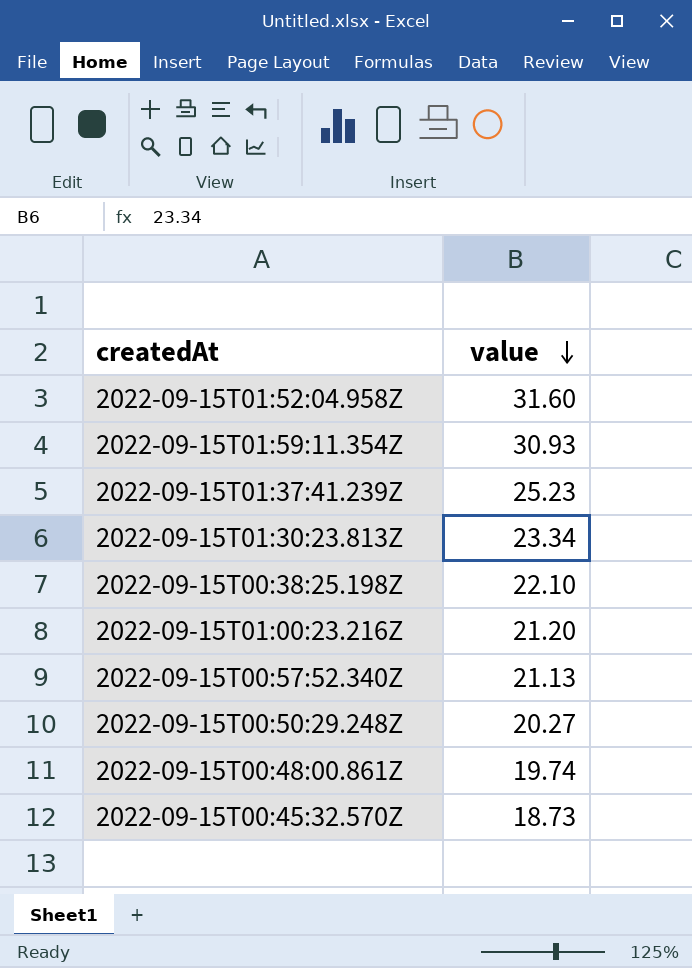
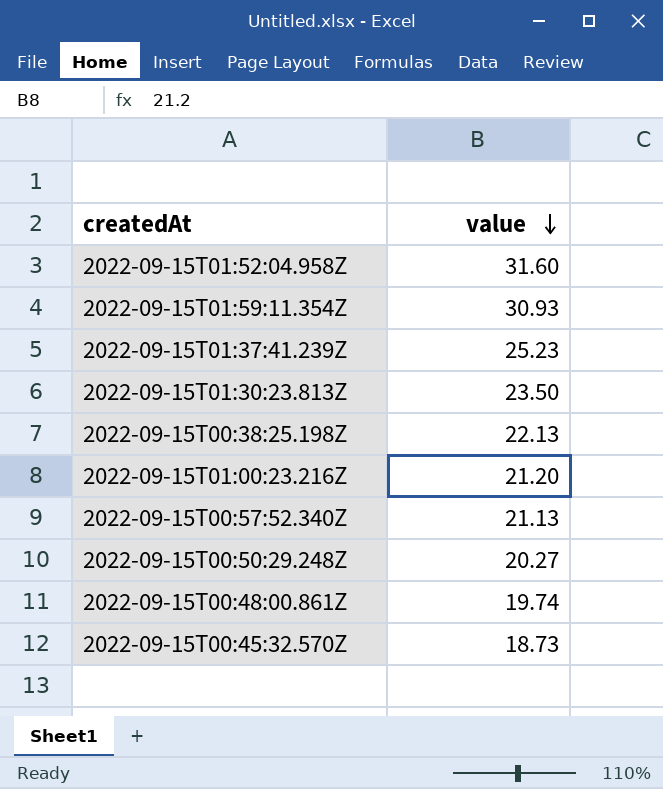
2022-09-15T01:30:23.813Z | value: 23.34 -> 23.50
2022-09-15T00:38:25.198Z | value: 22.10 -> 22.13

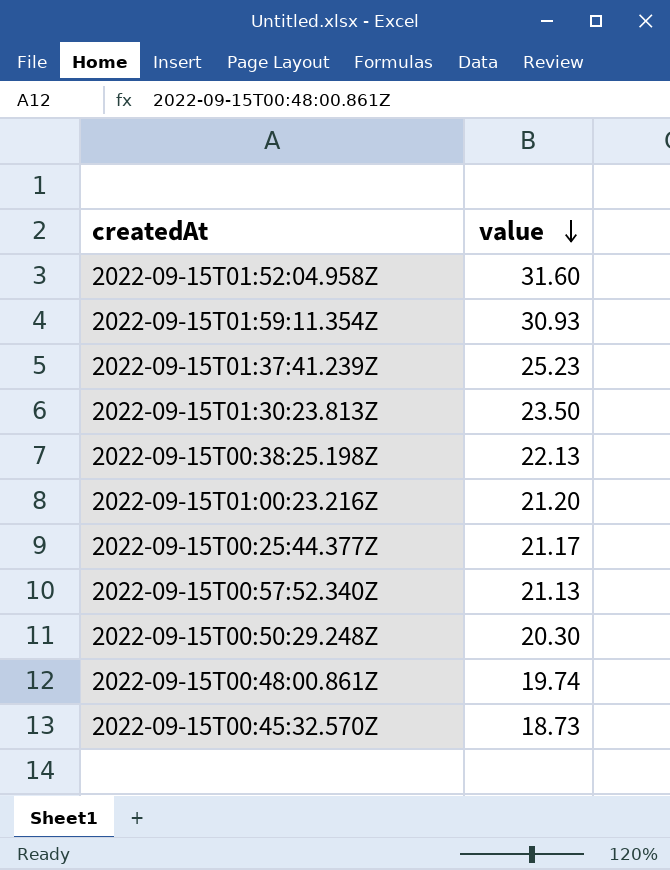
row 2022-09-15T00:25:44.377Z: none -> 21.17
2022-09-15T00:50:29.248Z | value: 20.27 -> 20.30

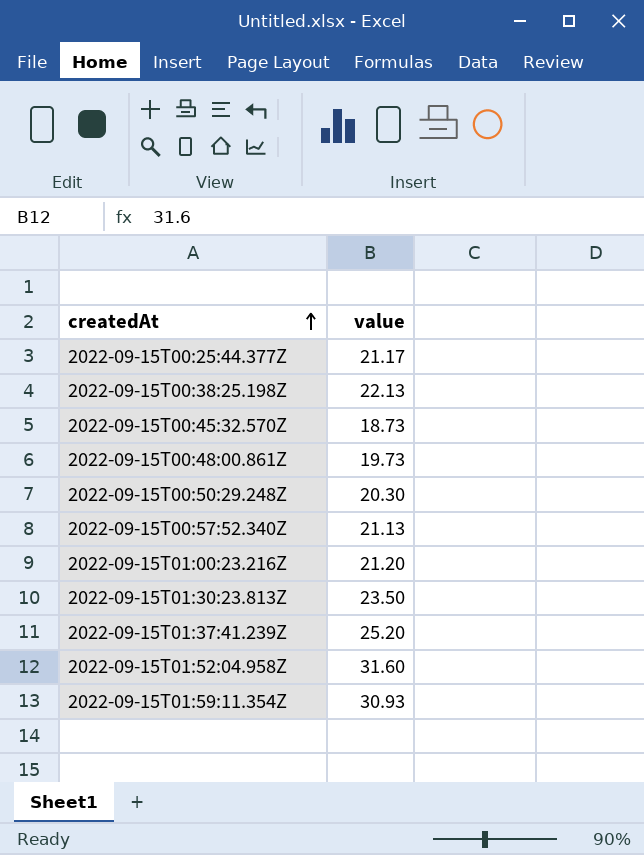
row order: value descending -> createdAt ascending
2022-09-15T00:48:00.861Z | value: 19.74 -> 19.73
2022-09-15T01:37:41.239Z | value: 25.23 -> 25.20

